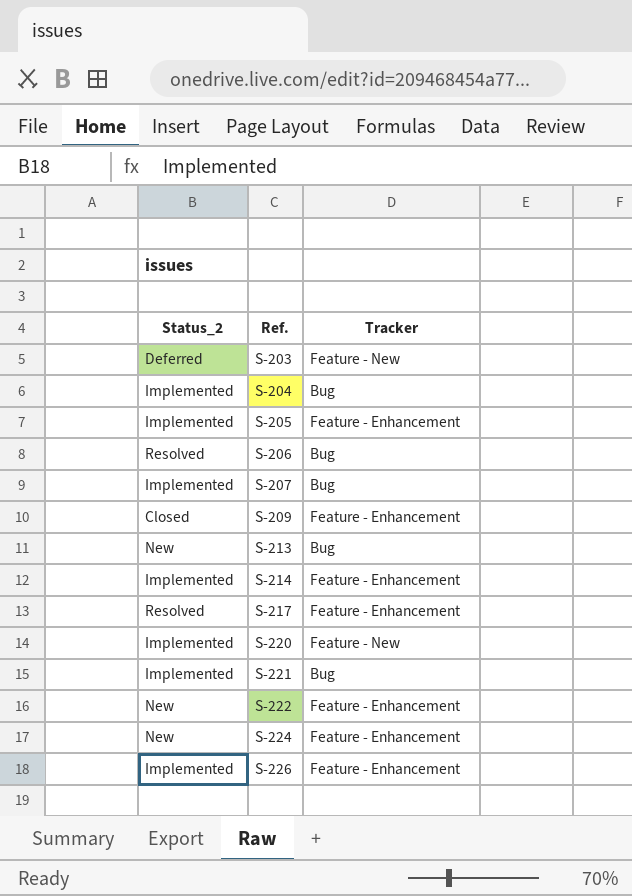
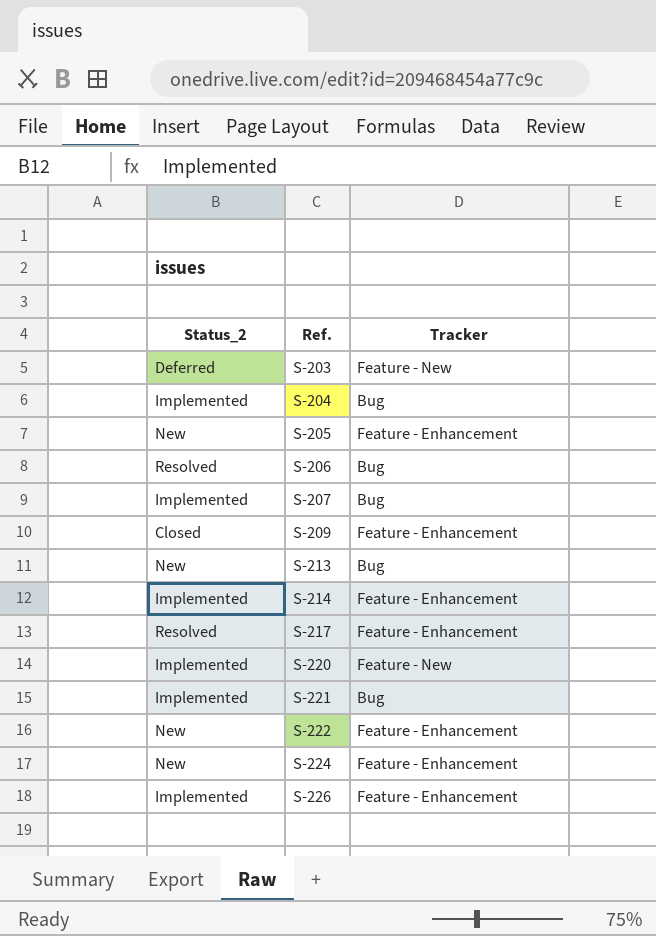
S-205 | Status_2: Implemented -> New

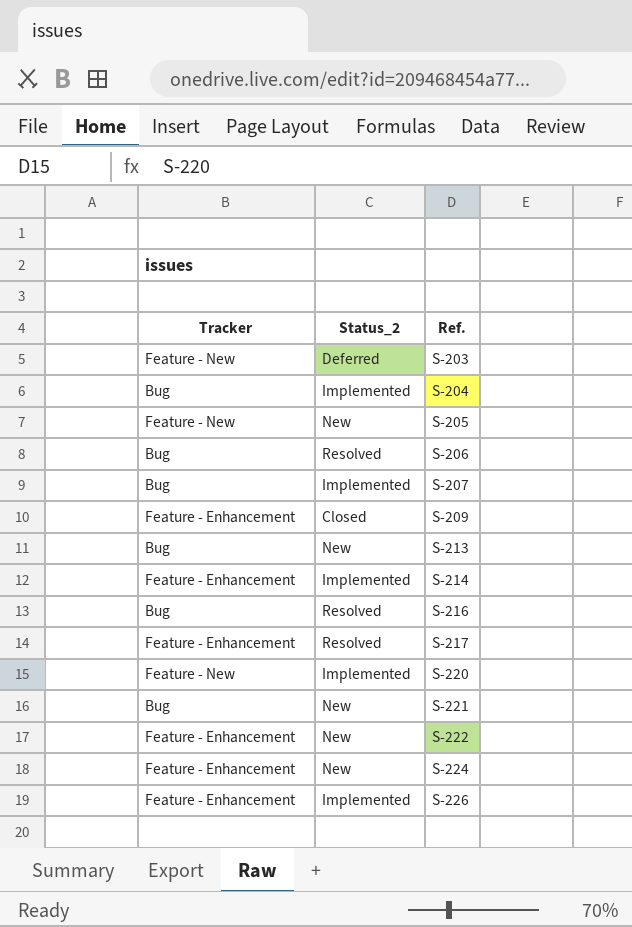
column Tracker | position: 3 -> 1
S-205 | Tracker: Feature - Enhancement -> Feature - New
row S-216: none -> Bug | Resolved
S-221 | Status_2: Implemented -> New

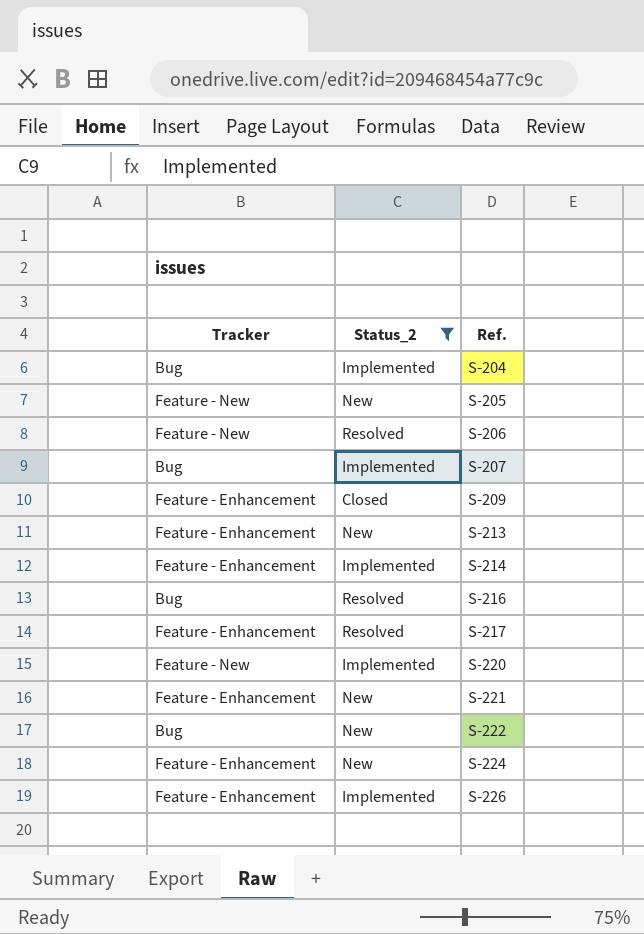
filter: none -> Status_2 != Deferred
S-206 | Tracker: Bug -> Feature - New
S-213 | Tracker: Bug -> Feature - Enhancement
S-221 | Tracker: Bug -> Feature - Enhancement
S-222 | Tracker: Feature - Enhancement -> Bug

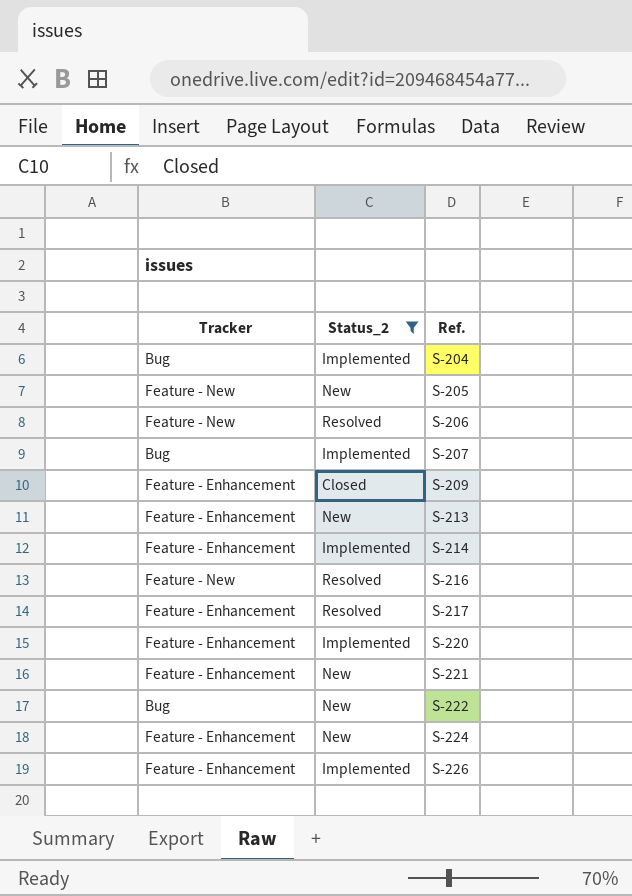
S-216 | Tracker: Bug -> Feature - New
S-220 | Tracker: Feature - New -> Feature - Enhancement

